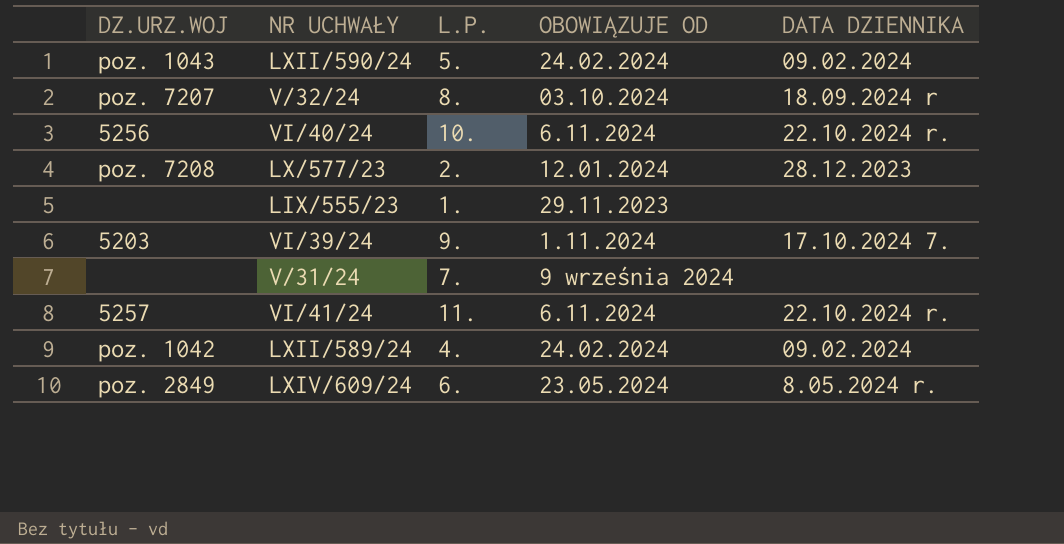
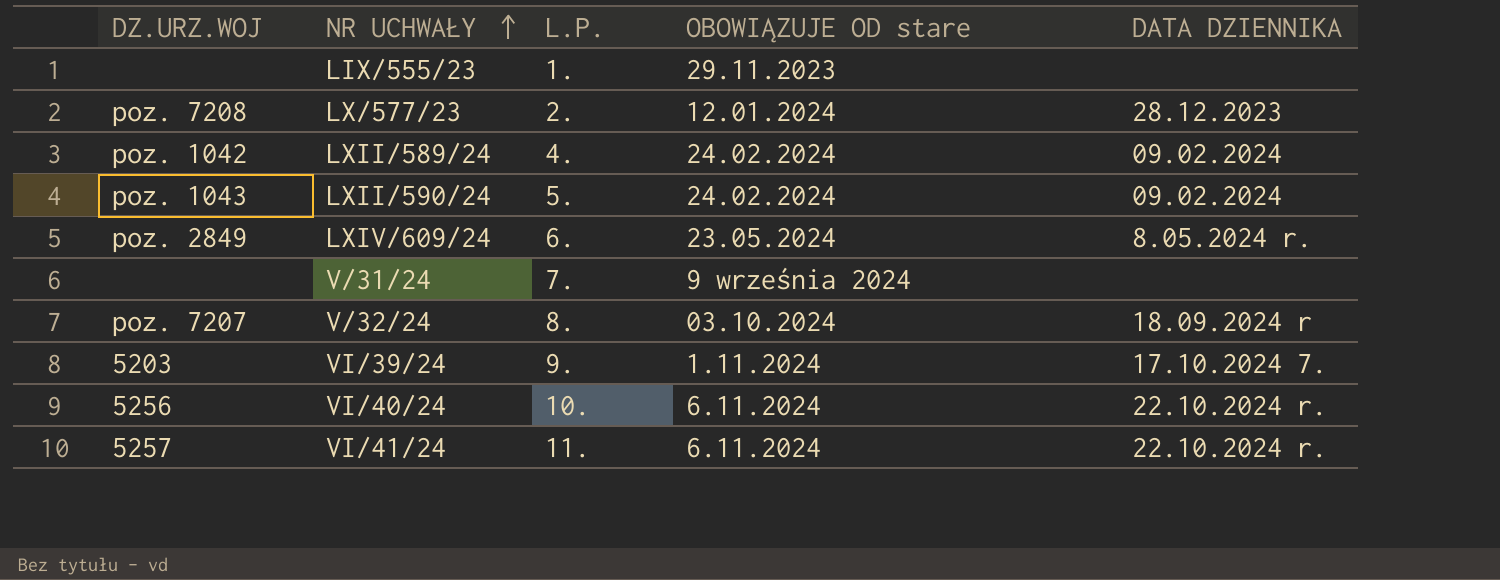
row order: none -> NR UCHWAŁY ascending
column name: OBOWIĄZUJE OD -> OBOWIĄZUJE OD stare

